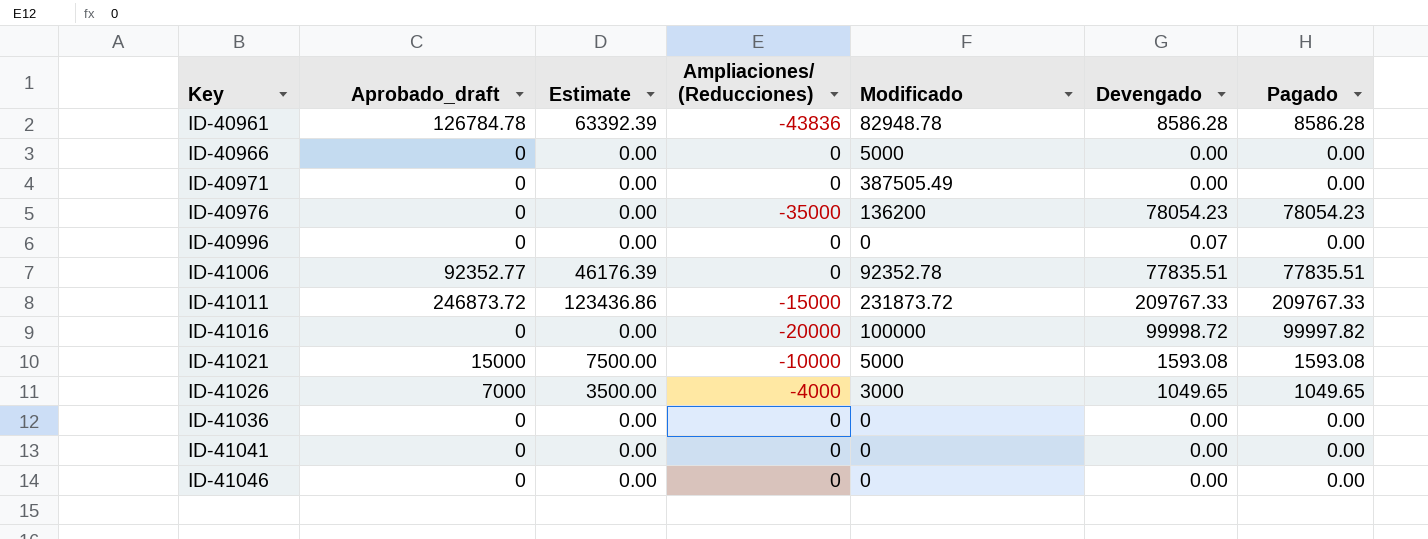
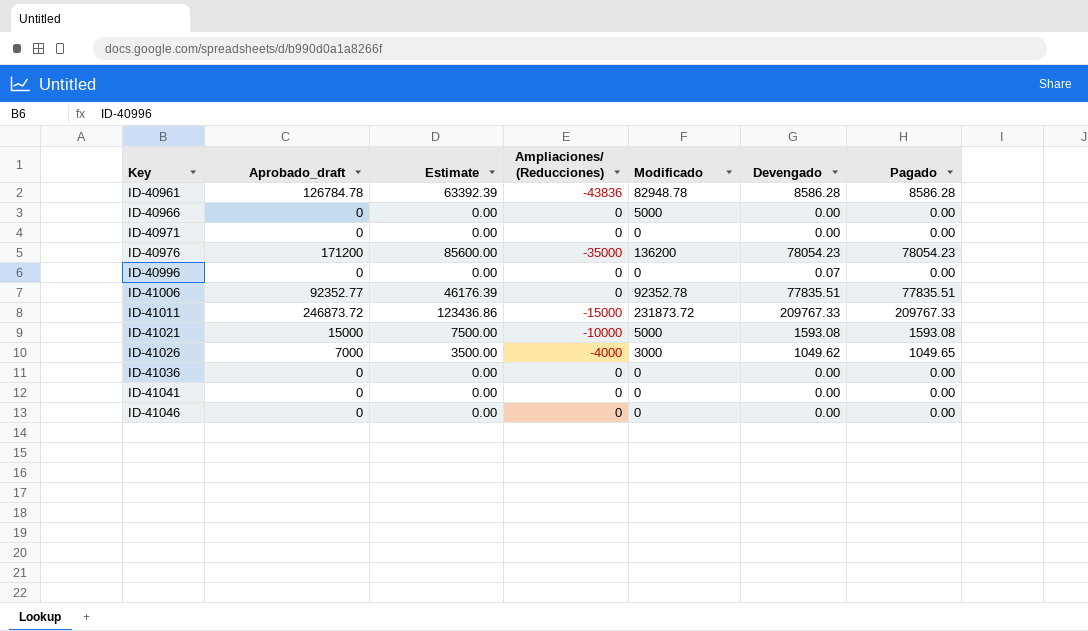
row ID-41016: 0 | 0.00 | -20000 | 100000 | 99998.72 | 99997.82 -> none
ID-40971 | Modificado: 387505.49 -> 0
ID-40976 | Aprobado_draft: 0 -> 171200
ID-40976 | Estimate: 0.00 -> 85600.00
ID-41026 | Devengado: 1049.65 -> 1049.62

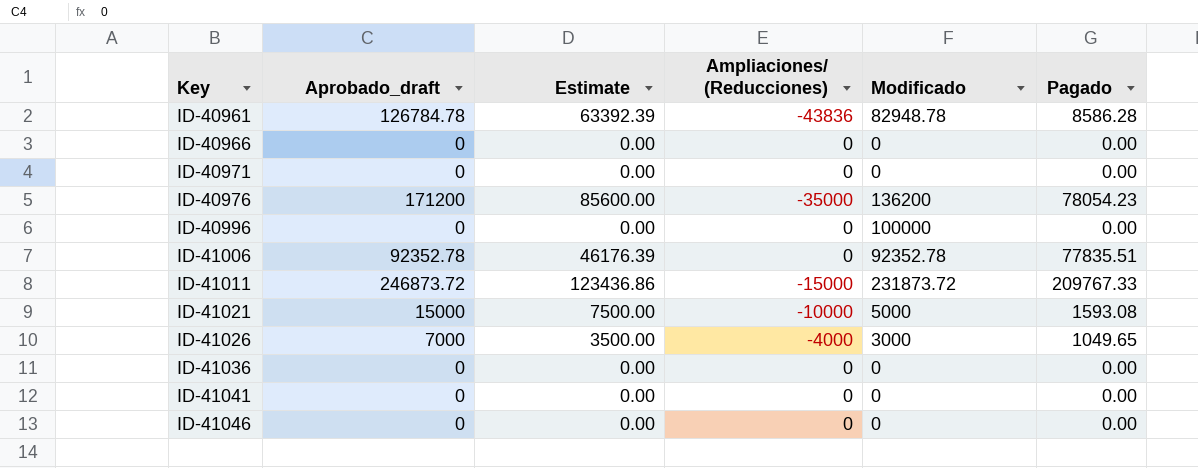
column Devengado | position: 6 -> none
ID-40966 | Modificado: 5000 -> 0
ID-40996 | Modificado: 0 -> 100000
ID-41006 | Aprobado_draft: 92352.77 -> 92352.78

